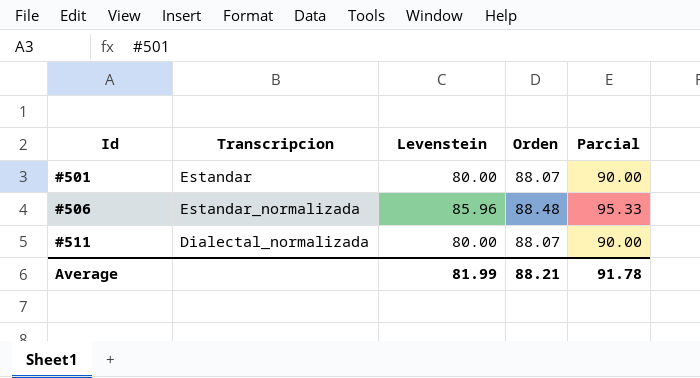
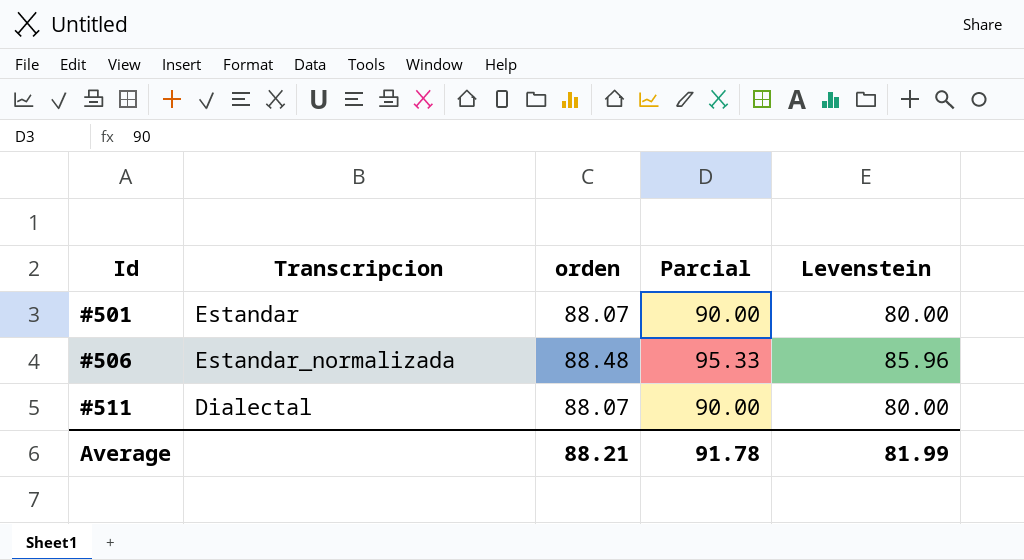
column name: Orden -> orden
column Levenstein | position: 3 -> 5
#511 | Transcripcion: Dialectal_normalizada -> Dialectal

